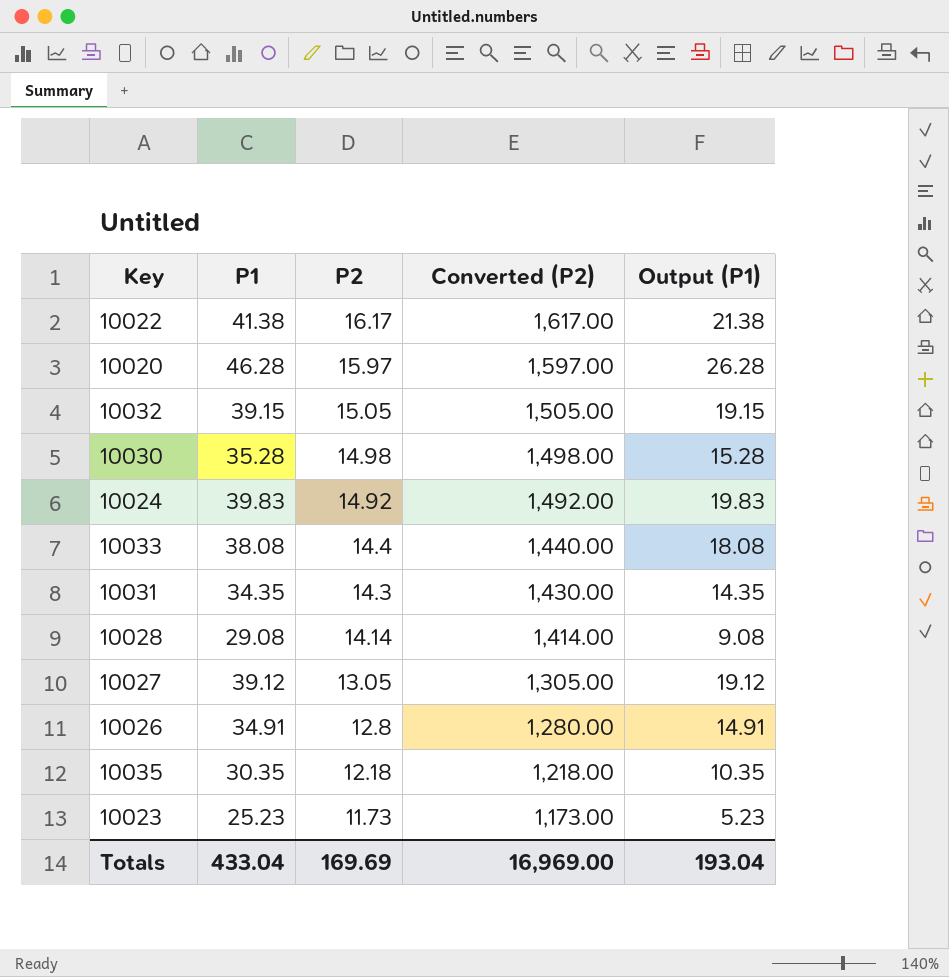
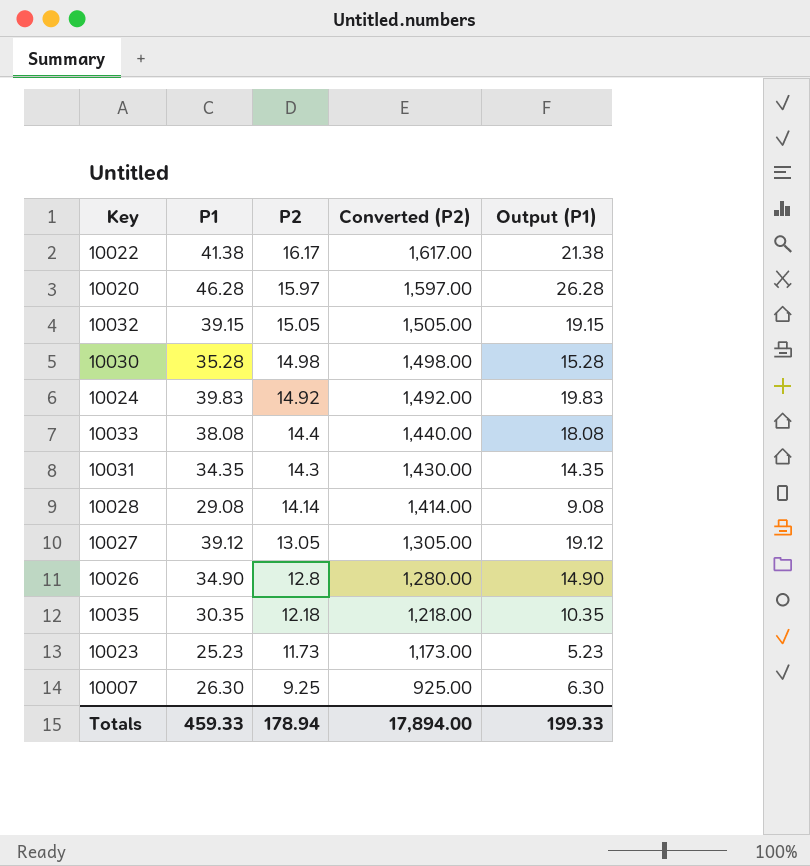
10026 | P1: 34.91 -> 34.90
10026 | Output (P1): 14.91 -> 14.90
row 10007: none -> 26.30 | 9.25 | 925.00 | 6.30
Totals | P1: 433.04 -> 459.33
Totals | P2: 169.69 -> 178.94
Totals | Converted (P2): 16,969.00 -> 17,894.00
Totals | Output (P1): 193.04 -> 199.33

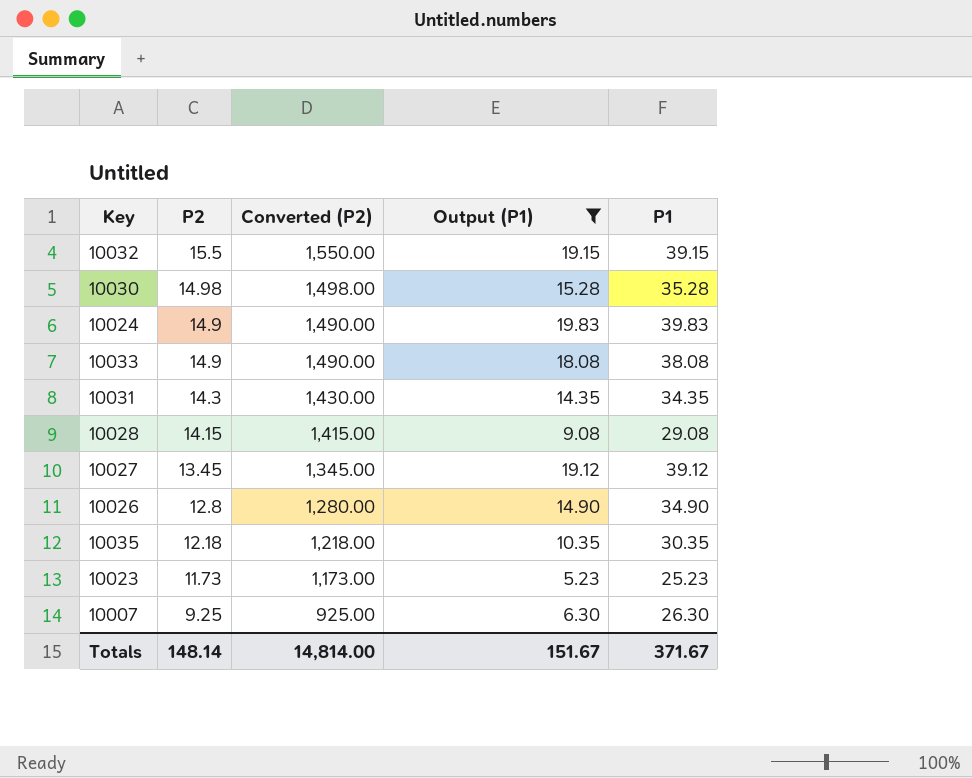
filter: none -> Output (P1) <= 19.83
column P1 | position: 2 -> 5
10032 | P2: 15.05 -> 15.5
10032 | Converted (P2): 1,505.00 -> 1,550.00
10024 | P2: 14.92 -> 14.9
10024 | Converted (P2): 1,492.00 -> 1,490.00
10033 | P2: 14.4 -> 14.9
10033 | Converted (P2): 1,440.00 -> 1,490.00
10028 | P2: 14.14 -> 14.15
10028 | Converted (P2): 1,414.00 -> 1,415.00
10027 | P2: 13.05 -> 13.45
10027 | Converted (P2): 1,305.00 -> 1,345.00
Totals | P2: 178.94 -> 148.14
Totals | Converted (P2): 17,894.00 -> 14,814.00
Totals | Output (P1): 199.33 -> 151.67
Totals | P1: 459.33 -> 371.67

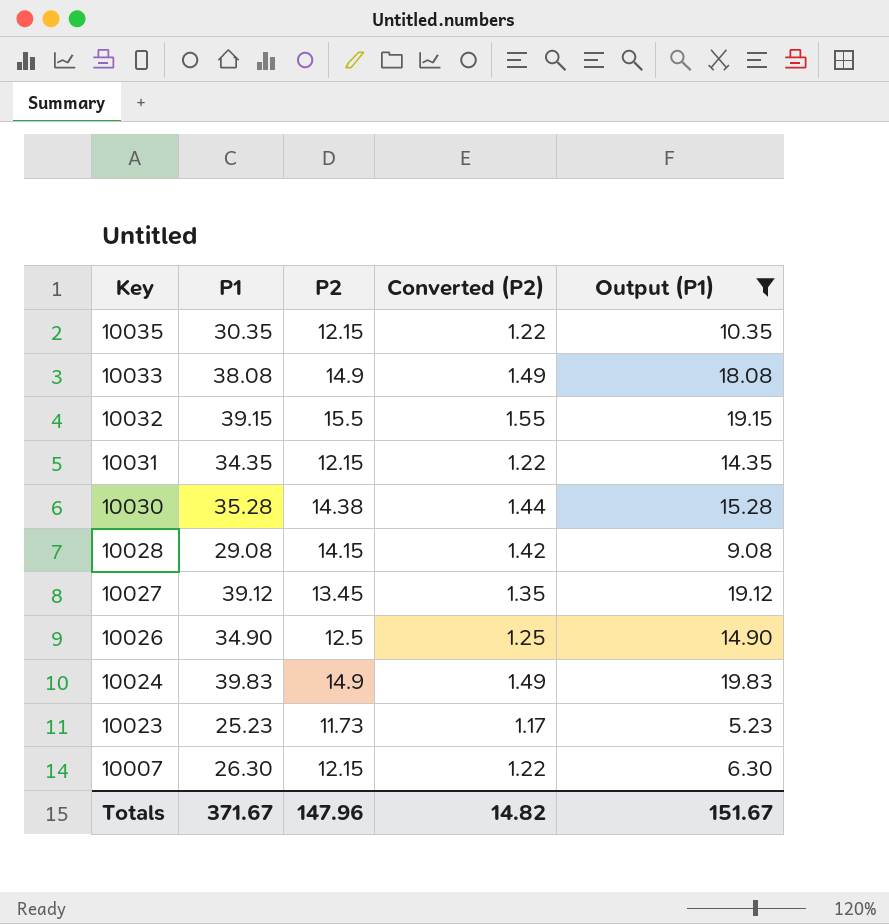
row order: P2 descending -> Key descending
column P1 | position: 5 -> 2
column Converted (P2) | formula: [P2] * 100 -> [P2] * 0.1
10035 | P2: 12.18 -> 12.15
10031 | P2: 14.3 -> 12.15
10030 | P2: 14.98 -> 14.38
10026 | P2: 12.8 -> 12.5
10007 | P2: 9.25 -> 12.15
Totals | P2: 148.14 -> 147.96
Totals | Converted (P2): 14,814.00 -> 14.82

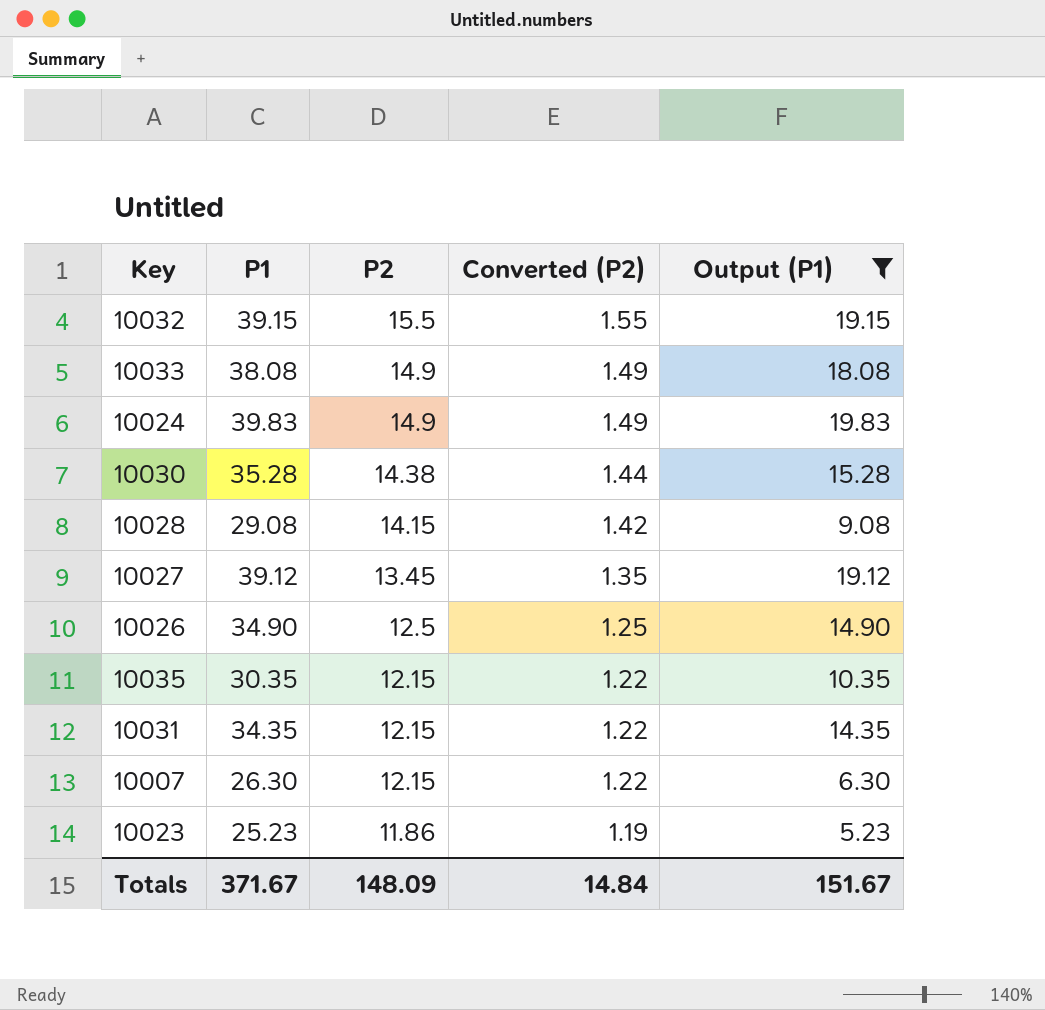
row order: Key descending -> P2 descending
10023 | P2: 11.73 -> 11.86
10023 | Converted (P2): 1.17 -> 1.19
Totals | P2: 147.96 -> 148.09
Totals | Converted (P2): 14.82 -> 14.84

